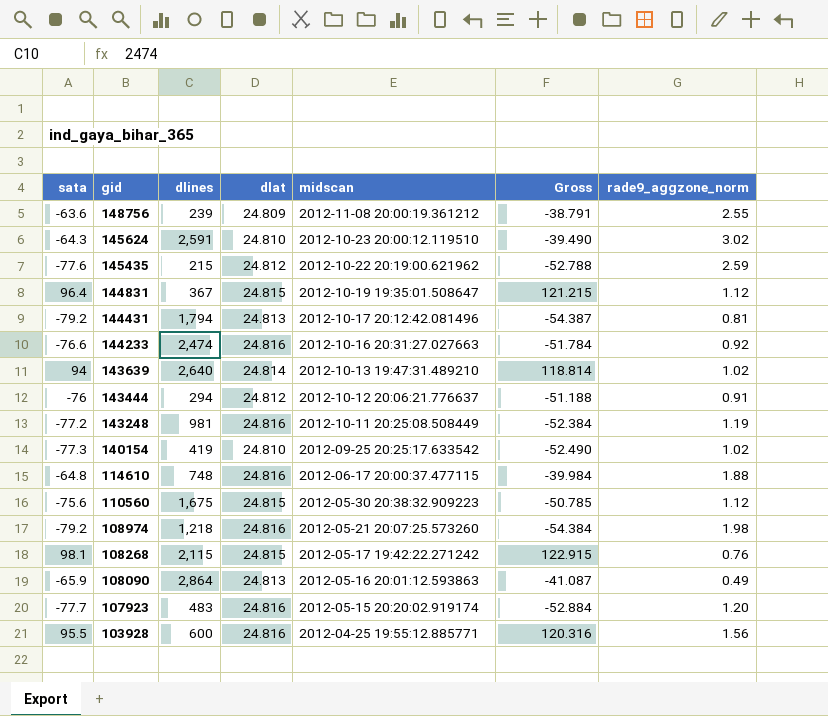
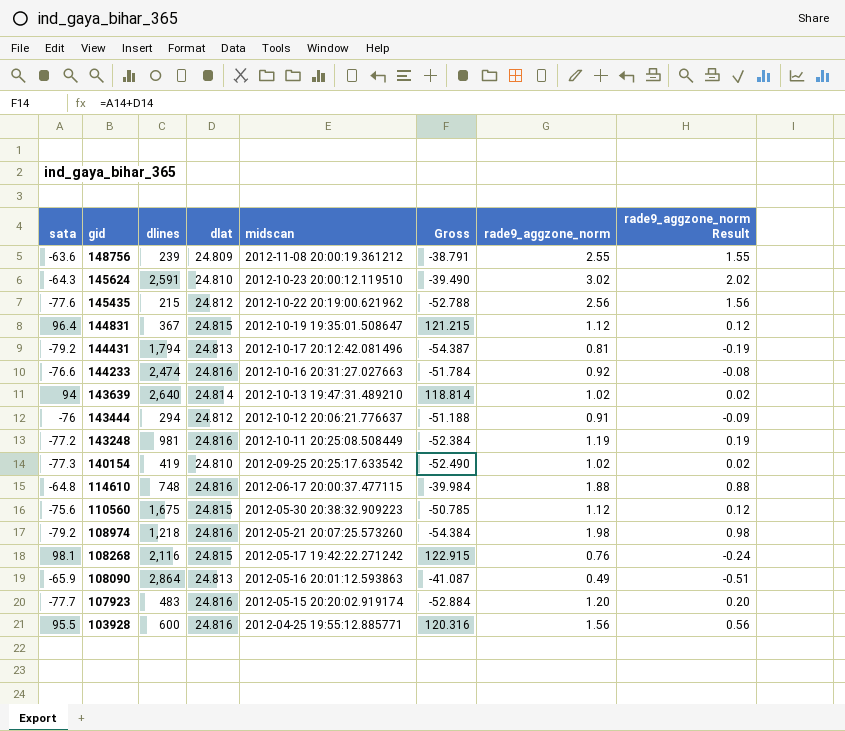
column rade9_aggzone_norm Result | formula: none -> [rade9_aggzone_norm] - 1
145435 | rade9_aggzone_norm: 2.59 -> 2.56
108268 | dlines: 2,115 -> 2,116

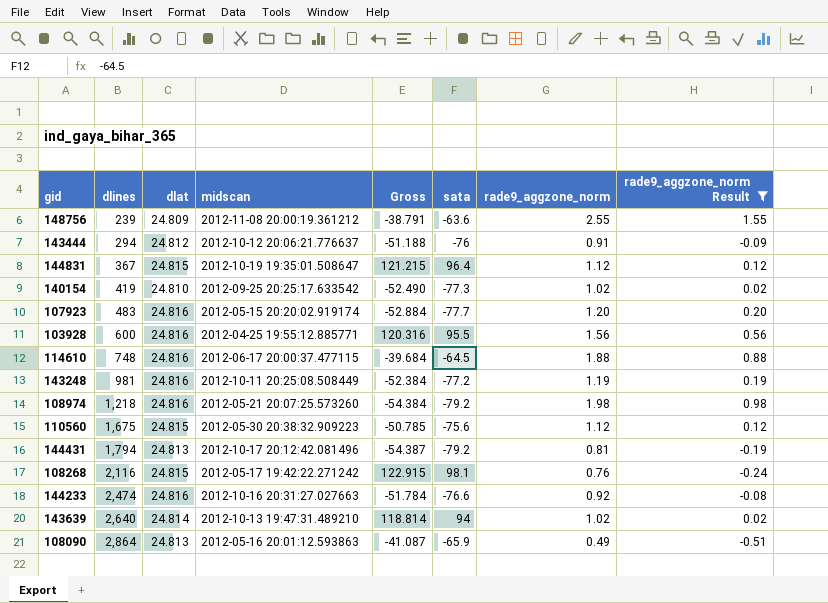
filter: none -> rade9_aggzone_norm Result <= 1.55
row order: gid descending -> dlines ascending
column sata | position: 1 -> 6
114610 | Gross: -39.984 -> -39.684
114610 | sata: -64.8 -> -64.5

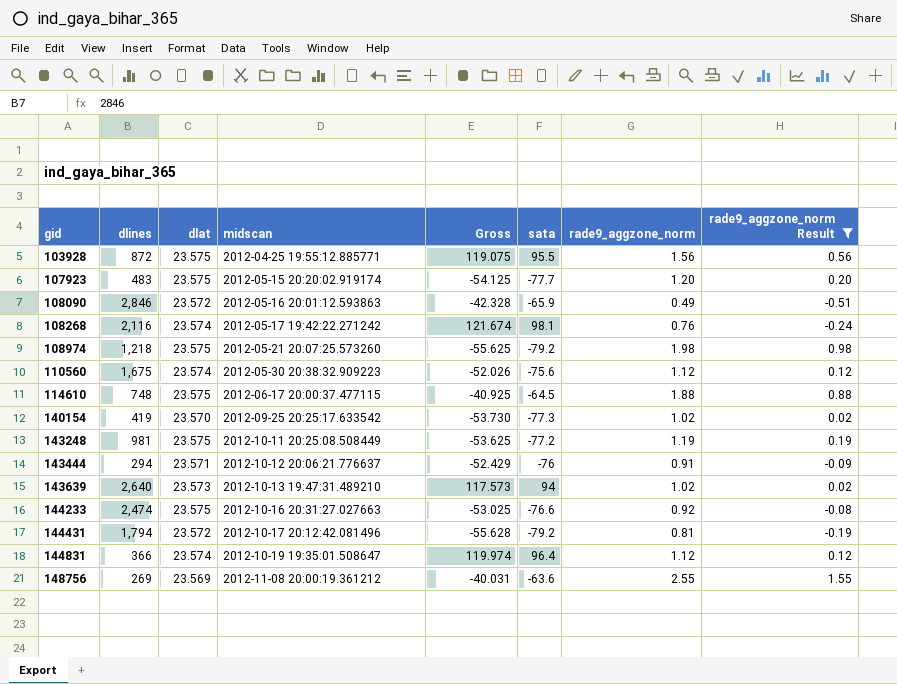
row order: dlines ascending -> gid ascending
103928 | dlines: 600 -> 872
103928 | dlat: 24.816 -> 23.575
103928 | Gross: 120.316 -> 119.075
107923 | dlat: 24.816 -> 23.575
107923 | Gross: -52.884 -> -54.125
108090 | dlines: 2,864 -> 2,846
108090 | dlat: 24.813 -> 23.572
108090 | Gross: -41.087 -> -42.328
108268 | dlat: 24.815 -> 23.574
108268 | Gross: 122.915 -> 121.674
108974 | dlat: 24.816 -> 23.575
108974 | Gross: -54.384 -> -55.625
110560 | dlat: 24.815 -> 23.574
110560 | Gross: -50.785 -> -52.026
114610 | dlat: 24.816 -> 23.575
114610 | Gross: -39.684 -> -40.925
140154 | dlat: 24.810 -> 23.570
140154 | Gross: -52.490 -> -53.730
143248 | dlat: 24.816 -> 23.575
143248 | Gross: -52.384 -> -53.625
143444 | dlat: 24.812 -> 23.571
143444 | Gross: -51.188 -> -52.429
143639 | dlat: 24.814 -> 23.573
143639 | Gross: 118.814 -> 117.573
144233 | dlat: 24.816 -> 23.575
144233 | Gross: -51.784 -> -53.025
144431 | dlat: 24.813 -> 23.572
144431 | Gross: -54.387 -> -55.628
144831 | dlines: 367 -> 366
144831 | dlat: 24.815 -> 23.574
144831 | Gross: 121.215 -> 119.974
148756 | dlines: 239 -> 269
148756 | dlat: 24.809 -> 23.569
148756 | Gross: -38.791 -> -40.031

